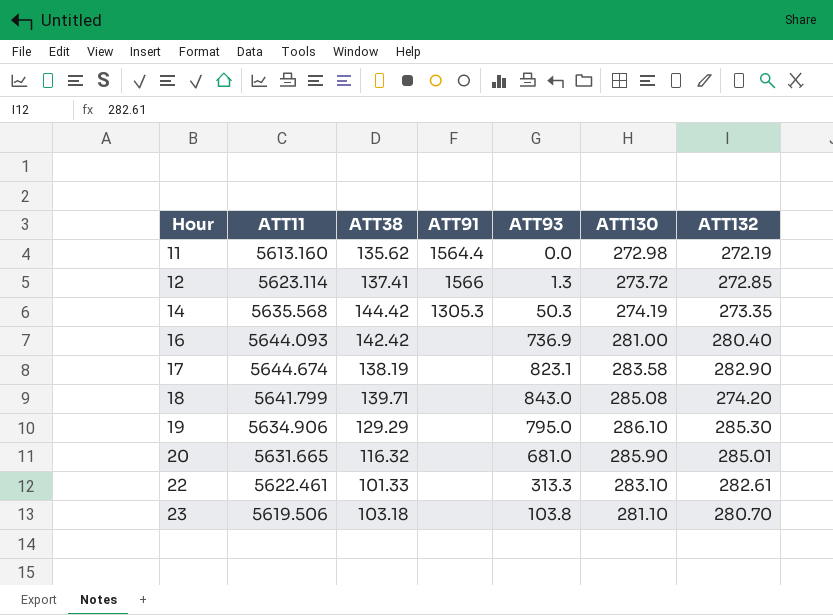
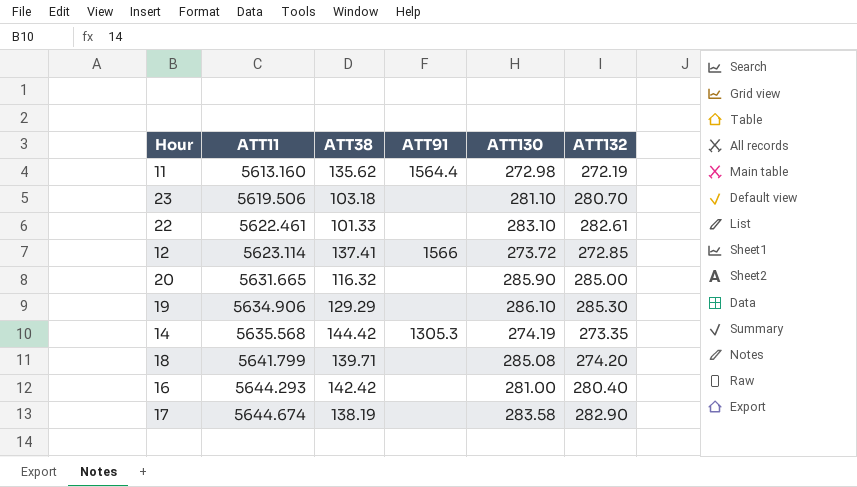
row order: Hour ascending -> ATT11 ascending
column ATT93 | position: 5 -> none
20 | ATT132: 285.01 -> 285.00
16 | ATT11: 5644.093 -> 5644.293

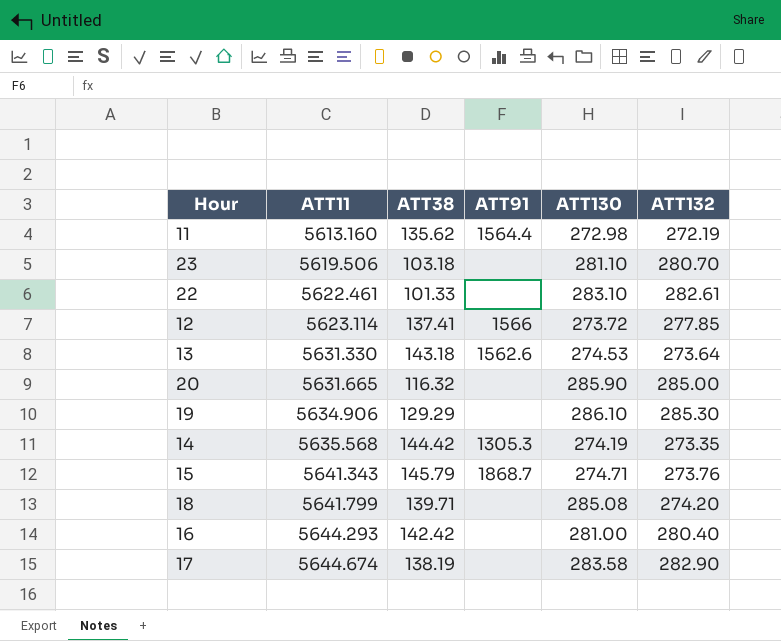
12 | ATT132: 272.85 -> 277.85
row 13: none -> 5631.330 | 143.18 | 1562.6 | 274.53 | 273.64
row 15: none -> 5641.343 | 145.79 | 1868.7 | 274.71 | 273.76

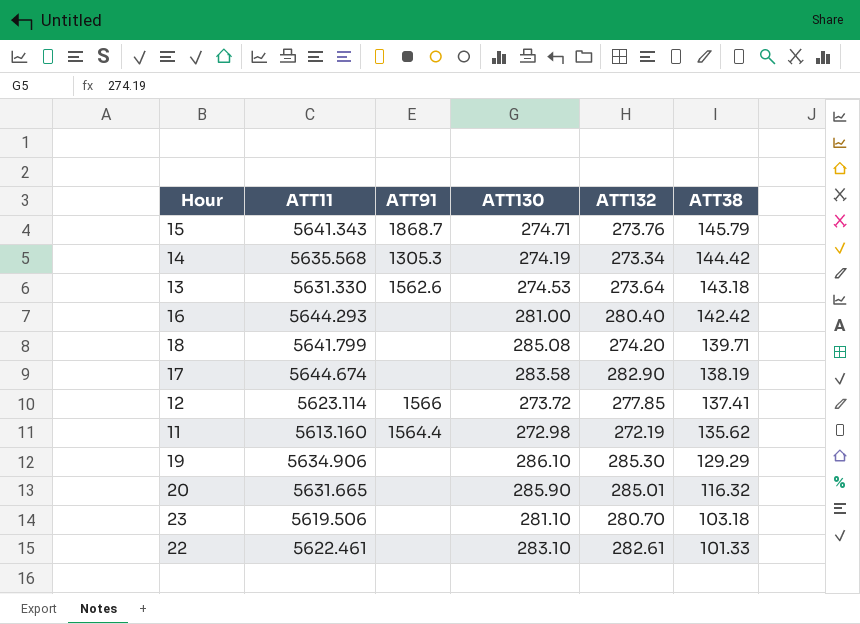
row order: ATT11 ascending -> ATT38 descending
column ATT38 | position: 3 -> 6
14 | ATT132: 273.35 -> 273.34
20 | ATT132: 285.00 -> 285.01

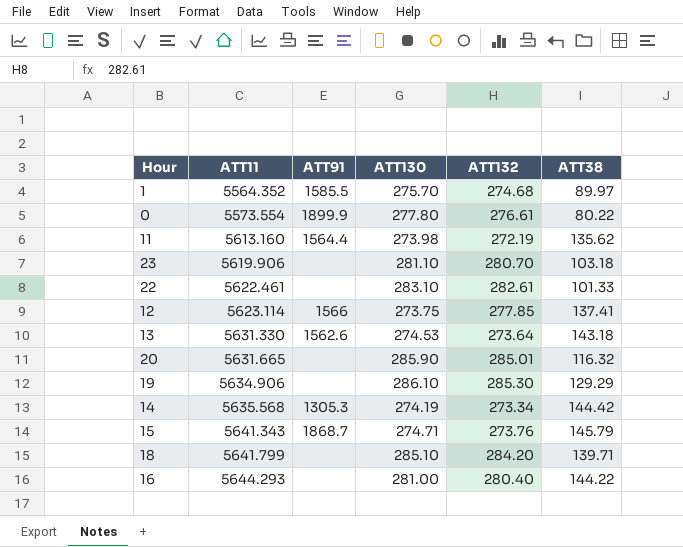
row order: ATT38 descending -> ATT11 ascending
row 17: 5644.674 | none | 283.58 | 282.90 | 138.19 -> none
row 1: none -> 5564.352 | 1585.5 | 275.70 | 274.68 | 89.97
row 0: none -> 5573.554 | 1899.9 | 277.80 | 276.61 | 80.22
11 | ATT130: 272.98 -> 273.98
23 | ATT11: 5619.506 -> 5619.906
12 | ATT130: 273.72 -> 273.75
18 | ATT130: 285.08 -> 285.10
18 | ATT132: 274.20 -> 284.20
16 | ATT38: 142.42 -> 144.22

